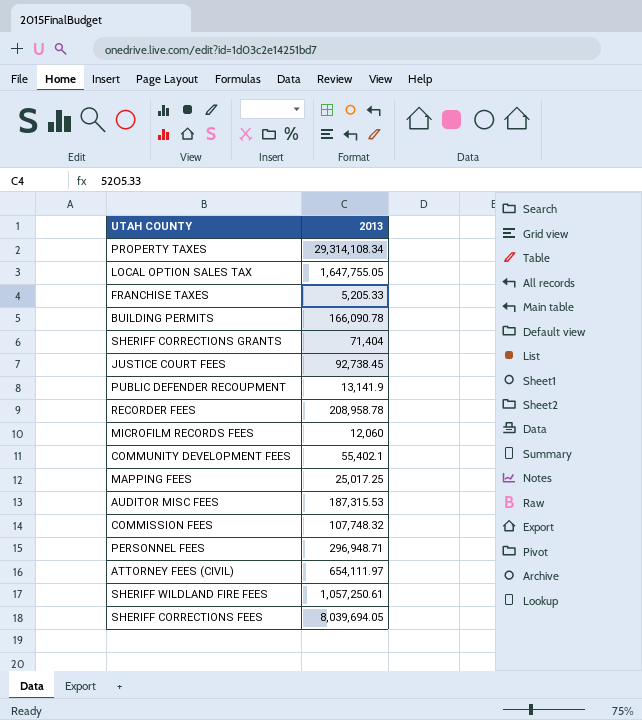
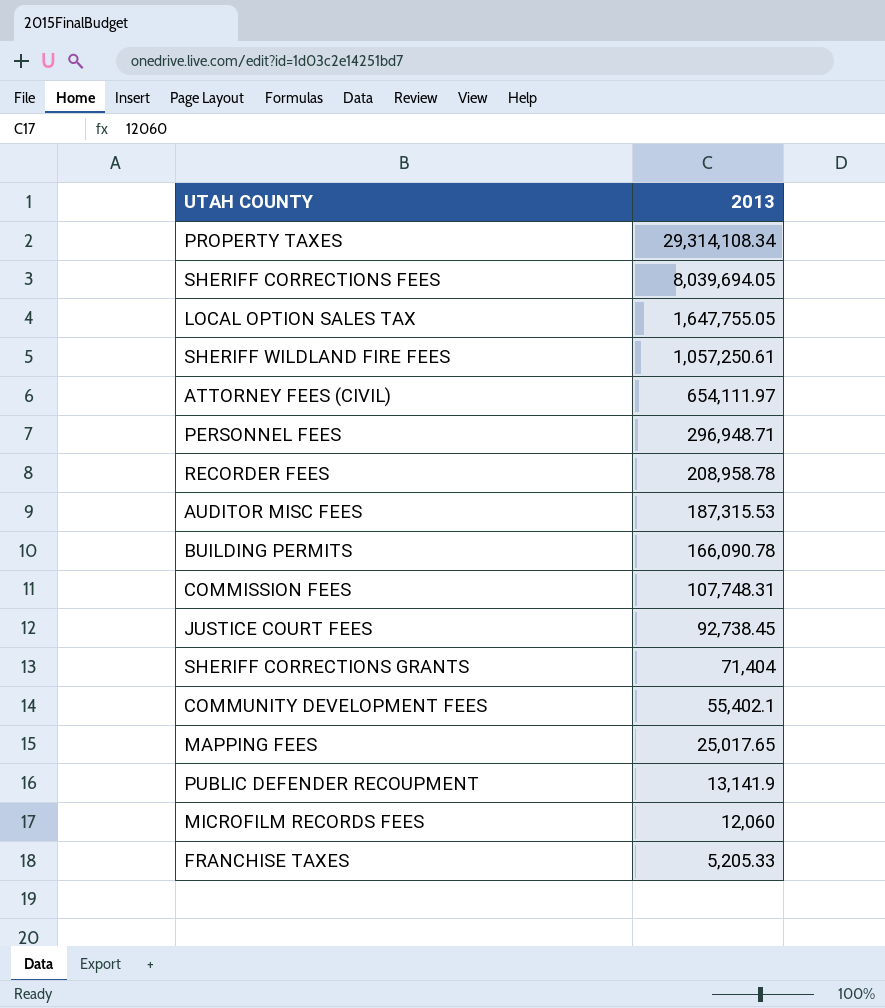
row order: none -> 2013 descending
COMMISSION FEES | 2013: 107,748.32 -> 107,748.31
MAPPING FEES | 2013: 25,017.25 -> 25,017.65

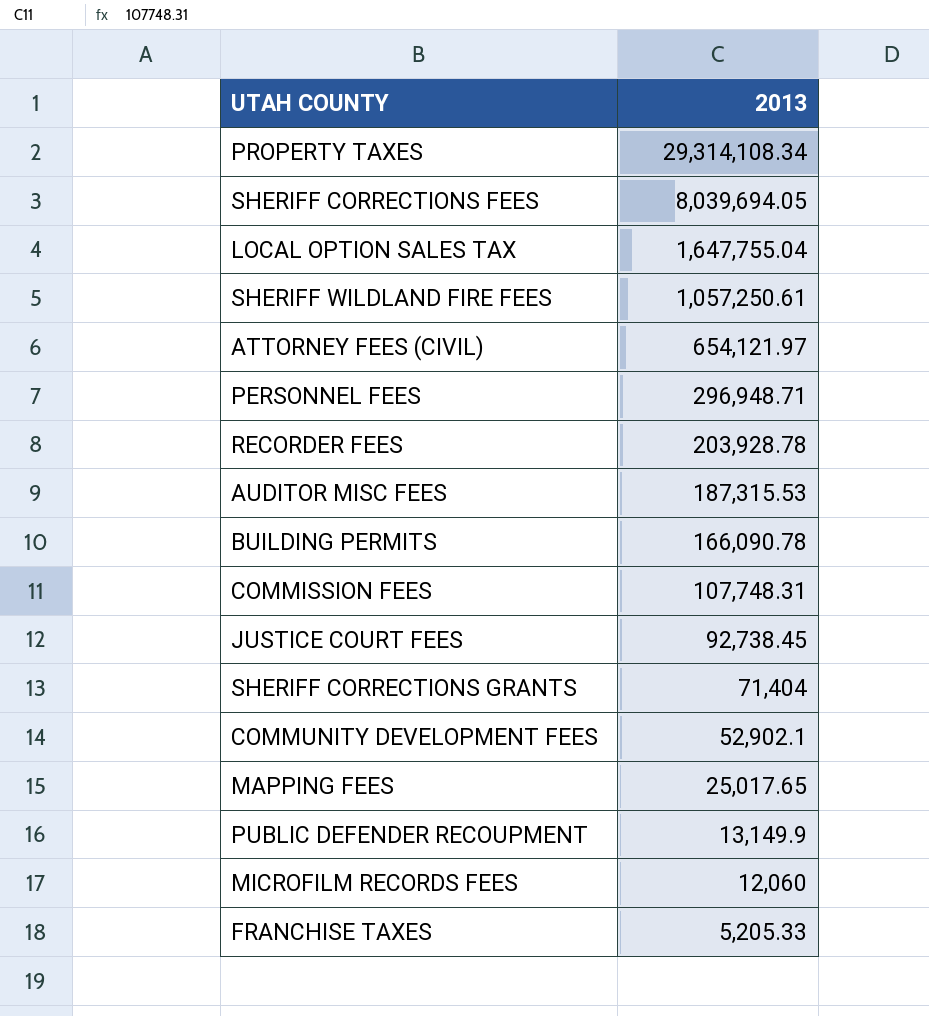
LOCAL OPTION SALES TAX | 2013: 1,647,755.05 -> 1,647,755.04
ATTORNEY FEES (CIVIL) | 2013: 654,111.97 -> 654,121.97
RECORDER FEES | 2013: 208,958.78 -> 203,928.78
COMMUNITY DEVELOPMENT FEES | 2013: 55,402.1 -> 52,902.1
PUBLIC DEFENDER RECOUPMENT | 2013: 13,141.9 -> 13,149.9

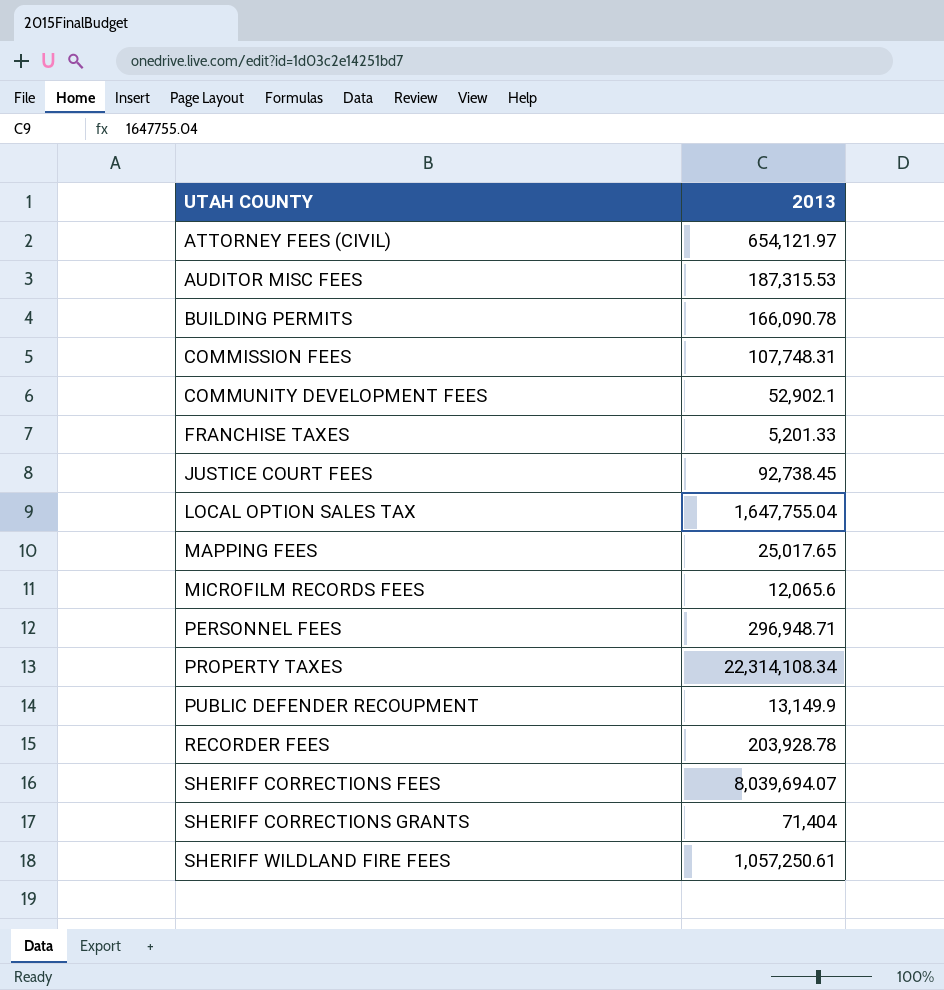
row order: 2013 descending -> UTAH COUNTY ascending
FRANCHISE TAXES | 2013: 5,205.33 -> 5,201.33
MICROFILM RECORDS FEES | 2013: 12,060 -> 12,065.6
PROPERTY TAXES | 2013: 29,314,108.34 -> 22,314,108.34
SHERIFF CORRECTIONS FEES | 2013: 8,039,694.05 -> 8,039,694.07

